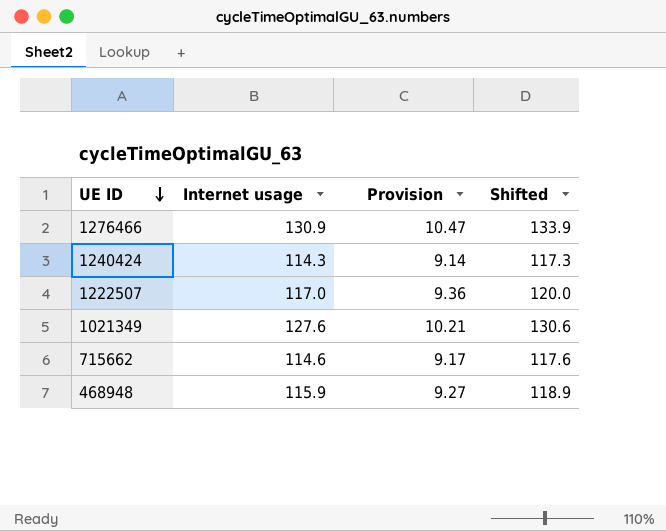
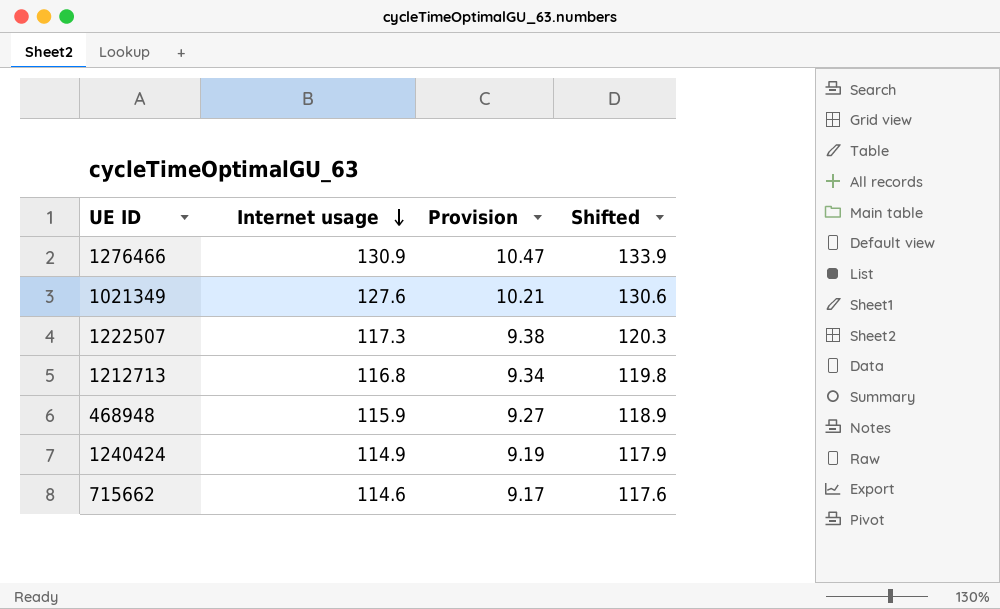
row order: UE ID descending -> Internet usage descending
1222507 | Internet usage: 117.0 -> 117.3
1222507 | Provision: 9.36 -> 9.38
1222507 | Shifted: 120.0 -> 120.3
row 1212713: none -> 116.8 | 9.34 | 119.8
1240424 | Internet usage: 114.3 -> 114.9
1240424 | Provision: 9.14 -> 9.19
1240424 | Shifted: 117.3 -> 117.9

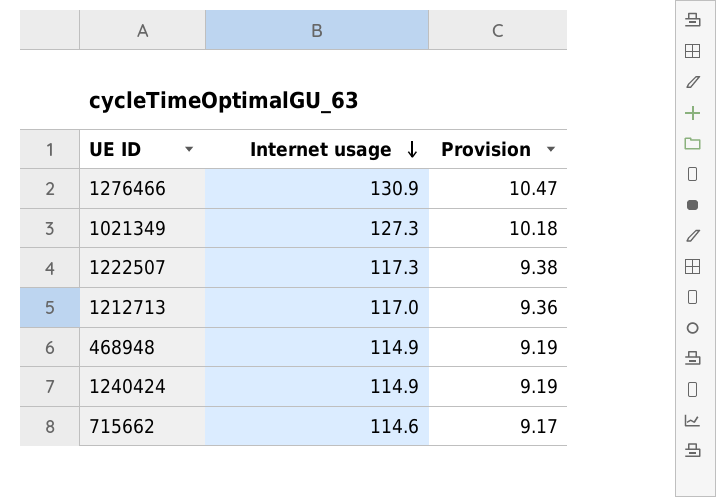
column Shifted | formula: [Internet usage] + 3 -> none
1021349 | Internet usage: 127.6 -> 127.3
1021349 | Provision: 10.21 -> 10.18
1212713 | Internet usage: 116.8 -> 117.0
1212713 | Provision: 9.34 -> 9.36
468948 | Internet usage: 115.9 -> 114.9
468948 | Provision: 9.27 -> 9.19

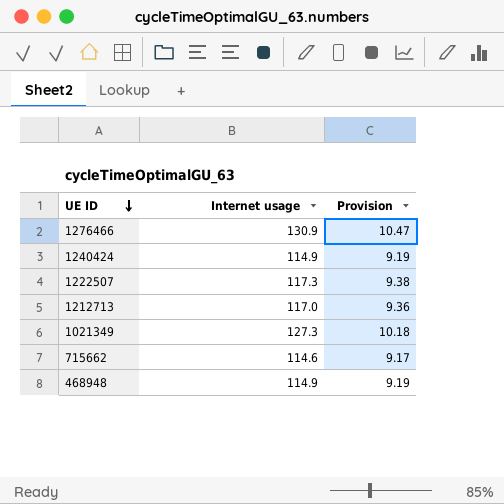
row order: Internet usage descending -> UE ID descending

